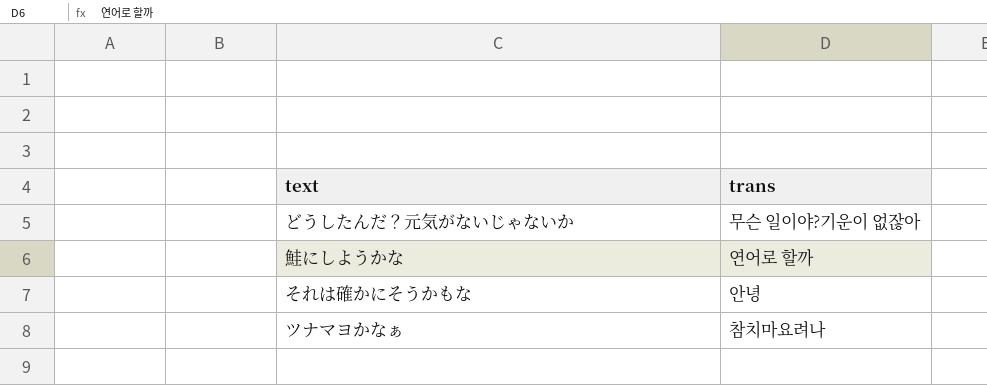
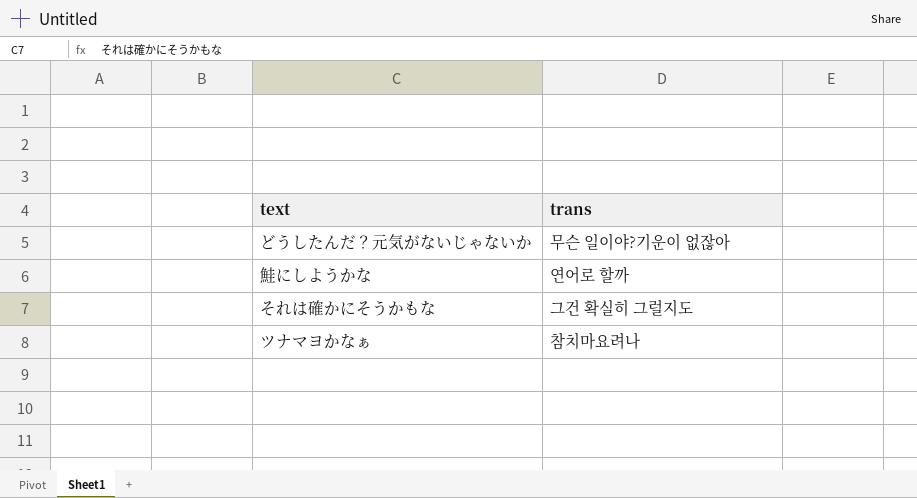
それは確かにそうかもな | trans: 안녕 -> 그건 확실히 그럴지도

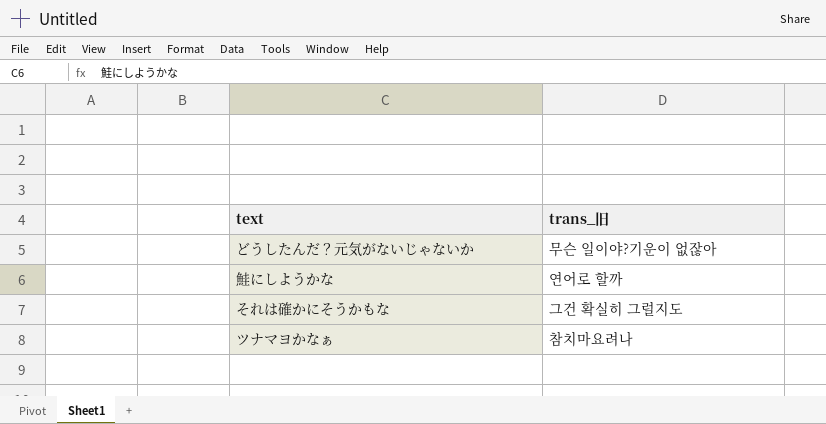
column name: trans -> trans_旧

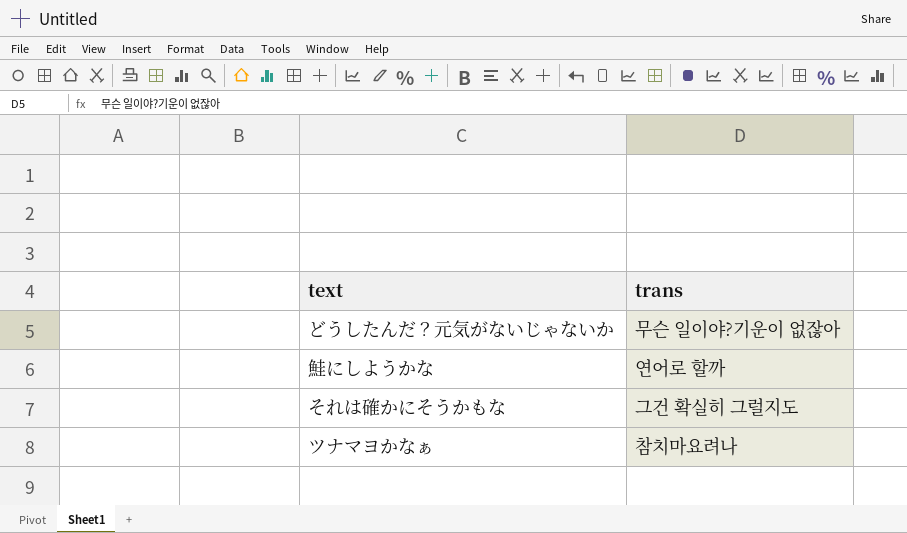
column name: trans_旧 -> trans

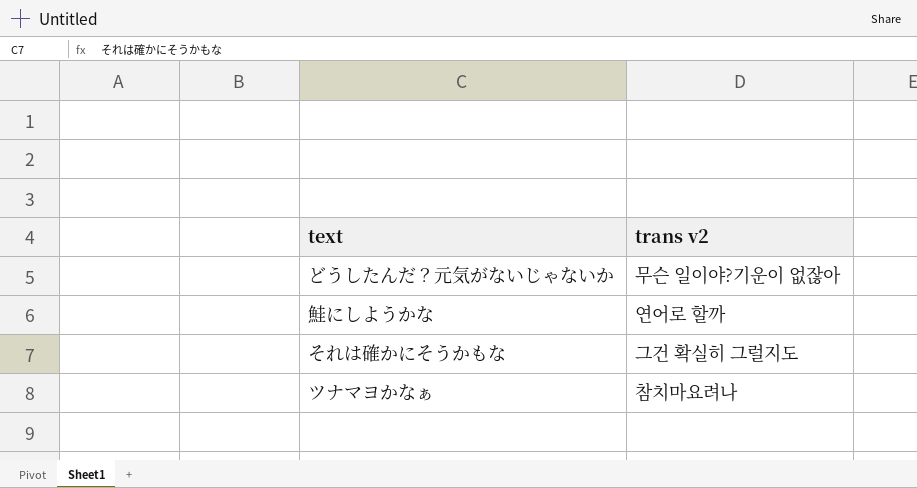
column name: trans -> trans v2

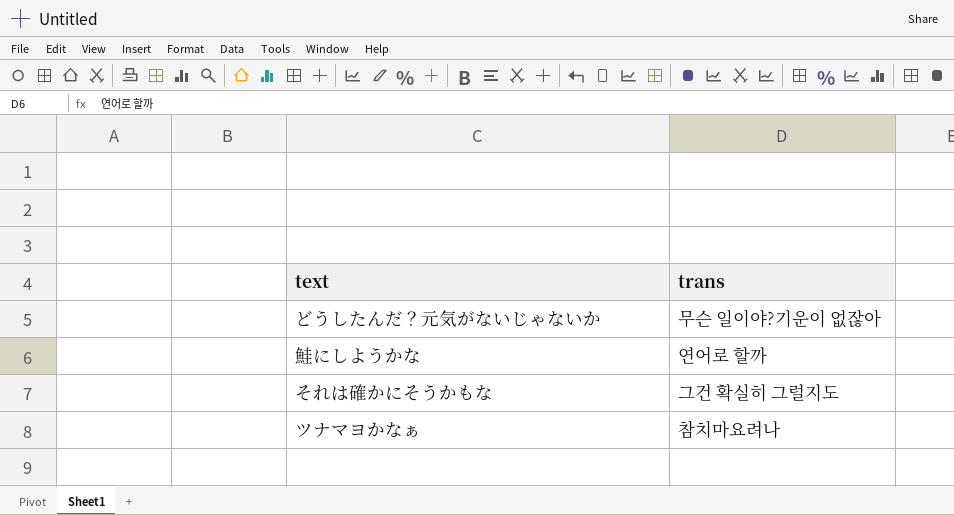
column name: trans v2 -> trans

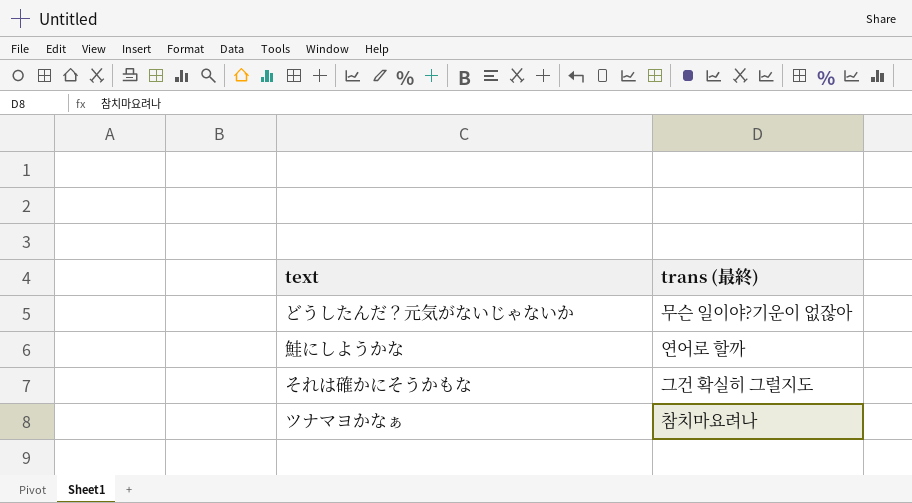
column name: trans -> trans (最終)

